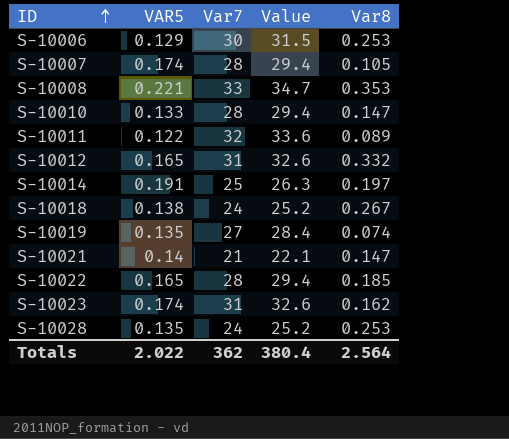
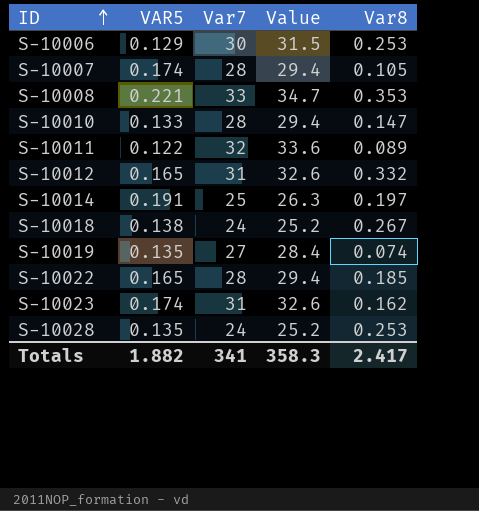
row S-10021: 0.14 | 21 | 22.1 | 0.147 -> none
Totals | VAR5: 2.022 -> 1.882
Totals | Var7: 362 -> 341
Totals | Value: 380.4 -> 358.3
Totals | Var8: 2.564 -> 2.417

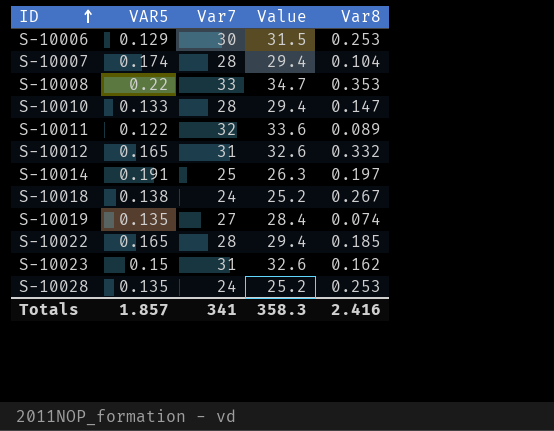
S-10007 | Var8: 0.105 -> 0.104
S-10008 | VAR5: 0.221 -> 0.22
S-10023 | VAR5: 0.174 -> 0.15
Totals | VAR5: 1.882 -> 1.857
Totals | Var8: 2.417 -> 2.416

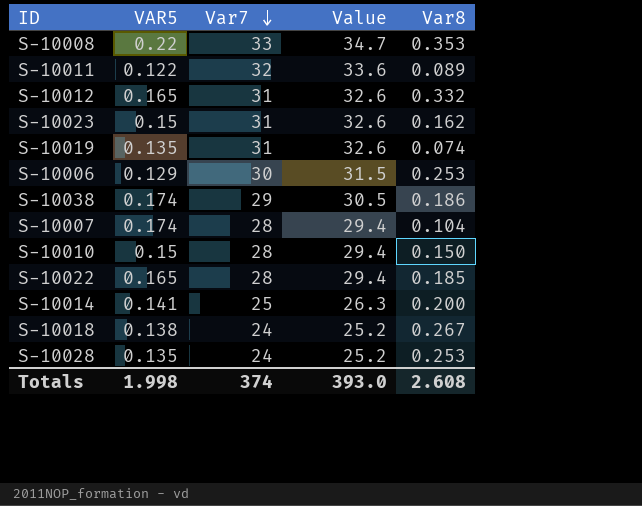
row order: ID ascending -> Var7 descending
S-10019 | Var7: 27 -> 31
S-10019 | Value: 28.4 -> 32.6
row S-10038: none -> 0.174 | 29 | 30.5 | 0.186
S-10010 | VAR5: 0.133 -> 0.15
S-10010 | Var8: 0.147 -> 0.150
S-10014 | VAR5: 0.191 -> 0.141
S-10014 | Var8: 0.197 -> 0.200
Totals | VAR5: 1.857 -> 1.998
Totals | Var7: 341 -> 374
Totals | Value: 358.3 -> 393.0
Totals | Var8: 2.416 -> 2.608

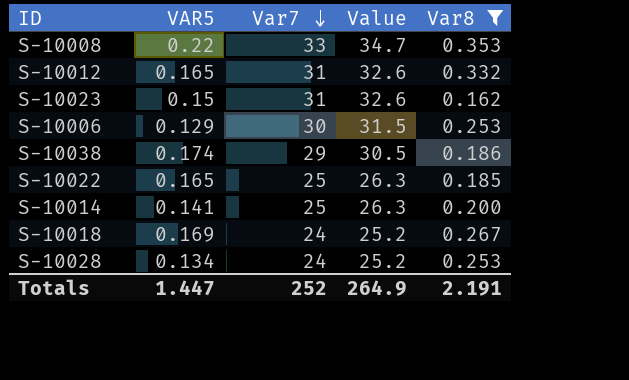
filter: none -> Var8 >= 0.162
S-10022 | Var7: 28 -> 25
S-10022 | Value: 29.4 -> 26.3
S-10018 | VAR5: 0.138 -> 0.169
S-10028 | VAR5: 0.135 -> 0.134
Totals | VAR5: 1.998 -> 1.447
Totals | Var7: 374 -> 252
Totals | Value: 393.0 -> 264.9
Totals | Var8: 2.608 -> 2.191

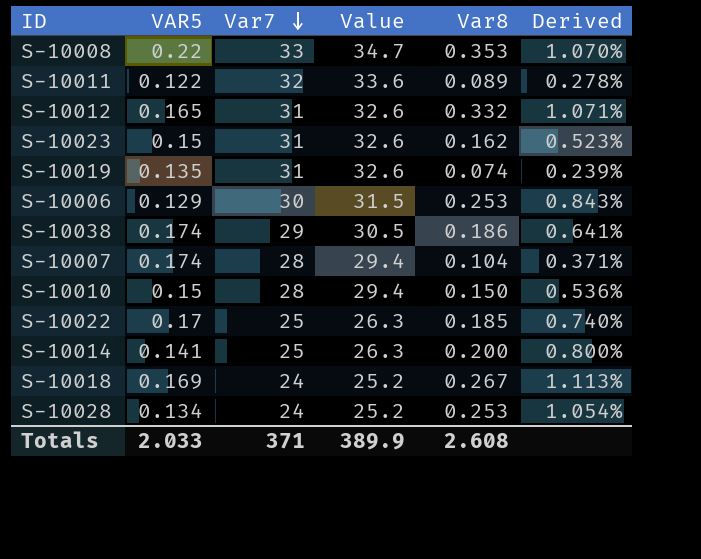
filter: Var8 >= 0.162 -> none
column Derived | formula: none -> [Var8] / [Var7]
S-10022 | VAR5: 0.165 -> 0.17
Totals | VAR5: 1.447 -> 2.033
Totals | Var7: 252 -> 371
Totals | Value: 264.9 -> 389.9
Totals | Var8: 2.191 -> 2.608

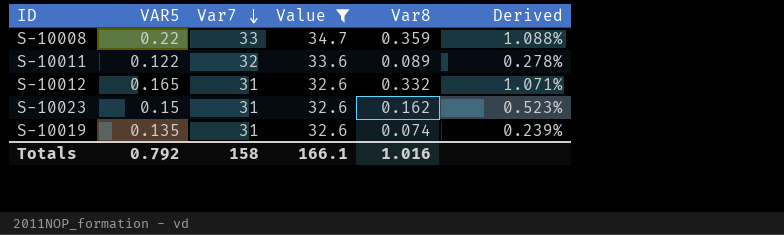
filter: none -> Value >= 32.6
S-10008 | Var8: 0.353 -> 0.359
S-10008 | Derived: 1.070% -> 1.088%
Totals | VAR5: 2.033 -> 0.792
Totals | Var7: 371 -> 158
Totals | Value: 389.9 -> 166.1
Totals | Var8: 2.608 -> 1.016

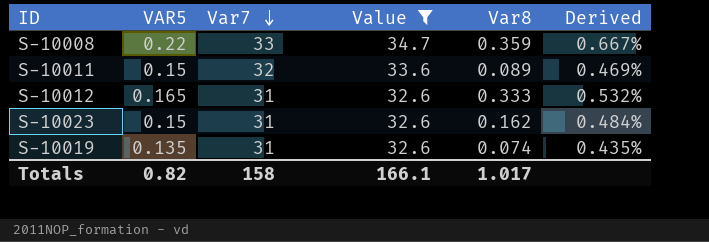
column Derived | formula: [Var8] / [Var7] -> [VAR5] / [Var7]
S-10011 | VAR5: 0.122 -> 0.15
S-10012 | Var8: 0.332 -> 0.333
Totals | VAR5: 0.792 -> 0.82
Totals | Var8: 1.016 -> 1.017

